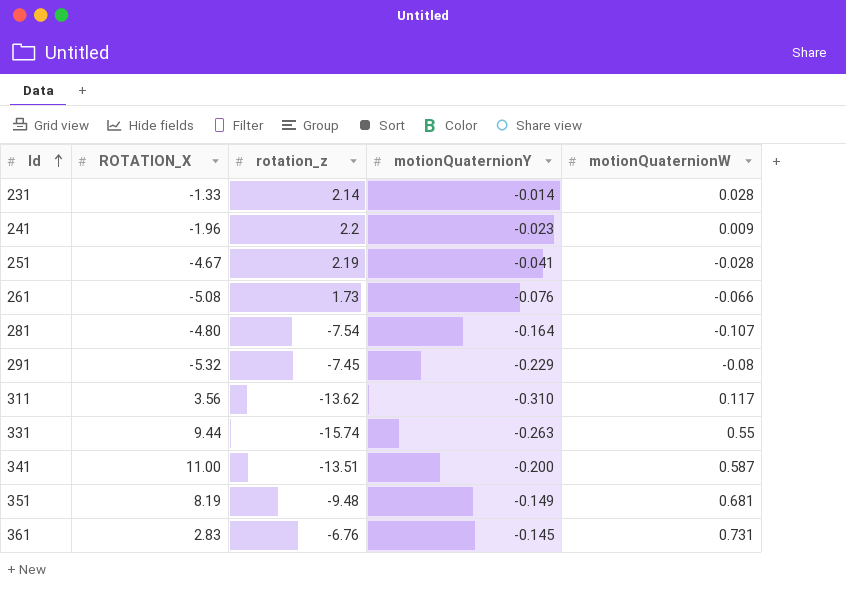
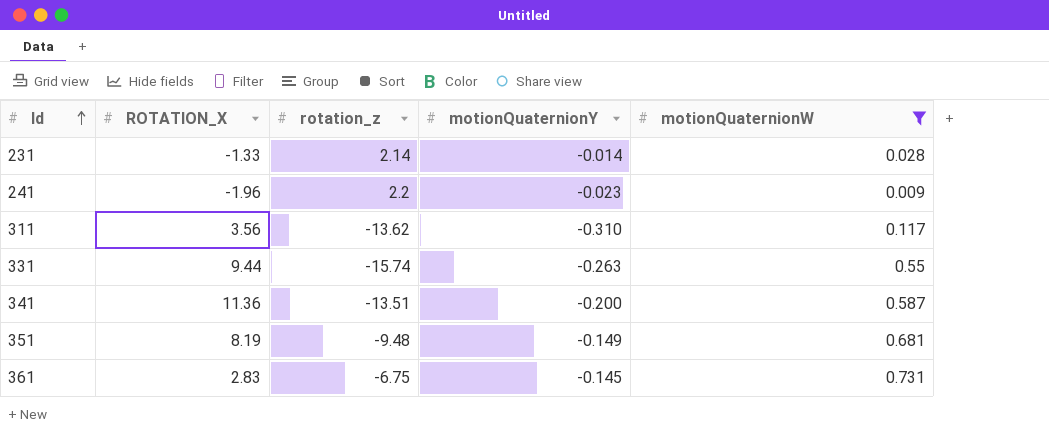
filter: none -> motionQuaternionW >= 0.009
341 | ROTATION_X: 11.00 -> 11.36
361 | rotation_z: -6.76 -> -6.75

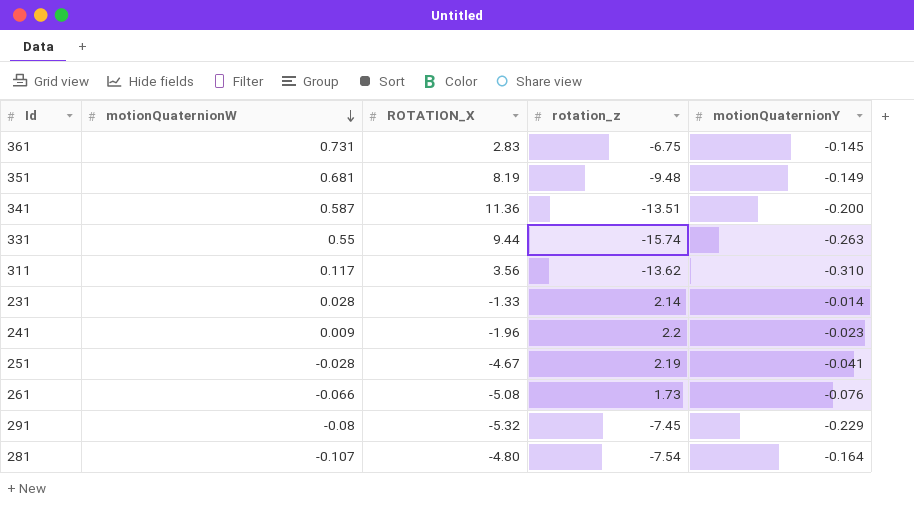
filter: motionQuaternionW >= 0.009 -> none
row order: Id ascending -> motionQuaternionW descending
column motionQuaternionW | position: 5 -> 2

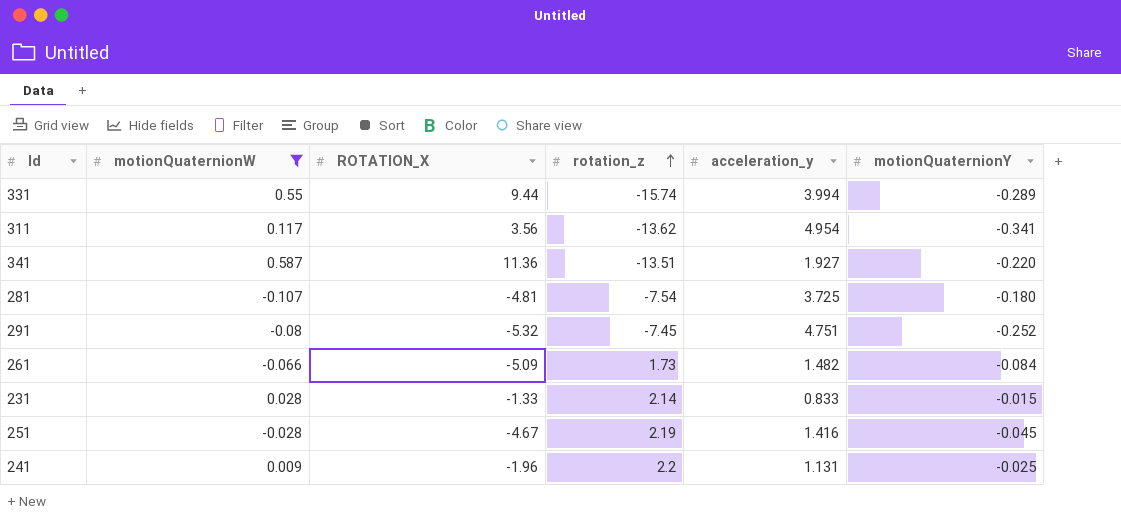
filter: none -> motionQuaternionW <= 0.587
row order: motionQuaternionW descending -> rotation_z ascending
column acceleration_y | position: none -> 5
331 | motionQuaternionY: -0.263 -> -0.289
311 | motionQuaternionY: -0.310 -> -0.341
341 | motionQuaternionY: -0.200 -> -0.220
281 | ROTATION_X: -4.80 -> -4.81
281 | motionQuaternionY: -0.164 -> -0.180
291 | motionQuaternionY: -0.229 -> -0.252
261 | ROTATION_X: -5.08 -> -5.09
261 | motionQuaternionY: -0.076 -> -0.084
231 | motionQuaternionY: -0.014 -> -0.015
251 | motionQuaternionY: -0.041 -> -0.045
241 | motionQuaternionY: -0.023 -> -0.025

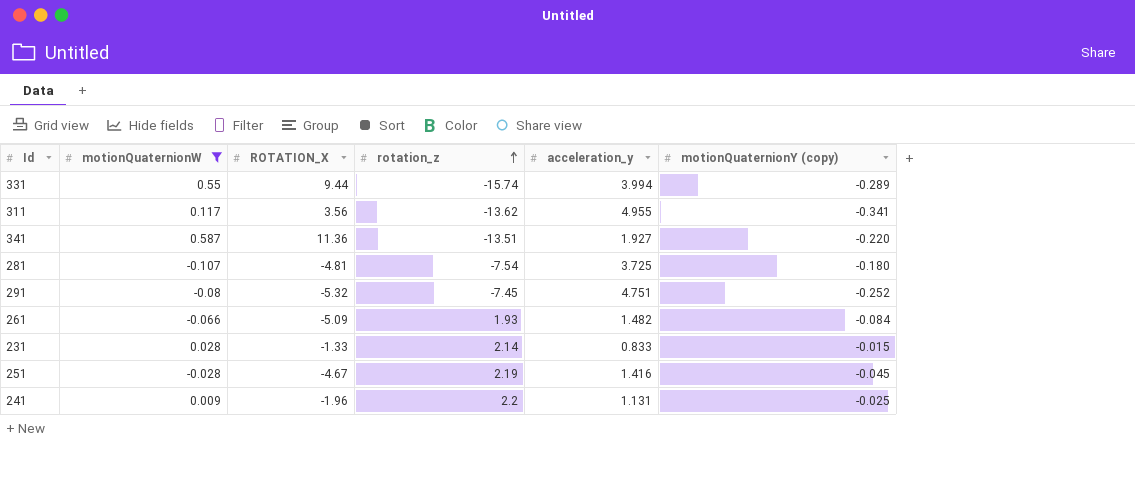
column name: motionQuaternionY -> motionQuaternionY (copy)
311 | acceleration_y: 4.954 -> 4.955
261 | rotation_z: 1.73 -> 1.93

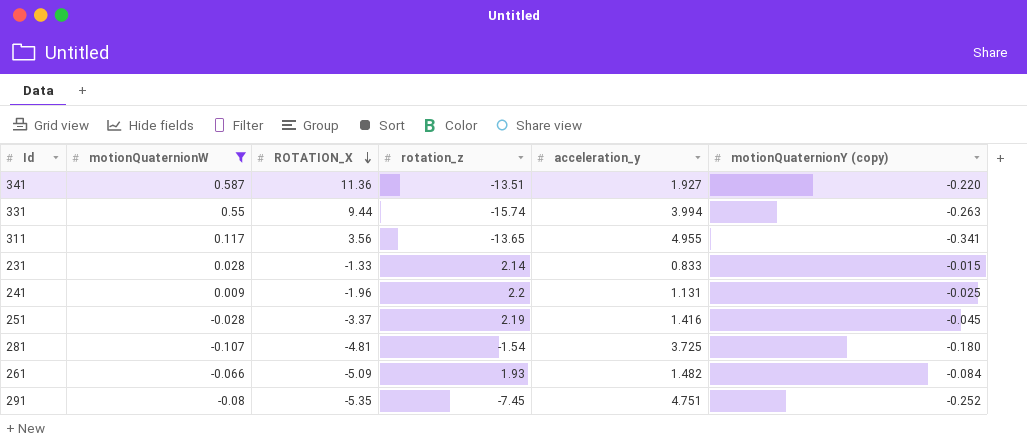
row order: rotation_z ascending -> ROTATION_X descending
331 | motionQuaternionY (copy): -0.289 -> -0.263
311 | rotation_z: -13.62 -> -13.65
251 | ROTATION_X: -4.67 -> -3.37
281 | rotation_z: -7.54 -> -1.54
291 | ROTATION_X: -5.32 -> -5.35

